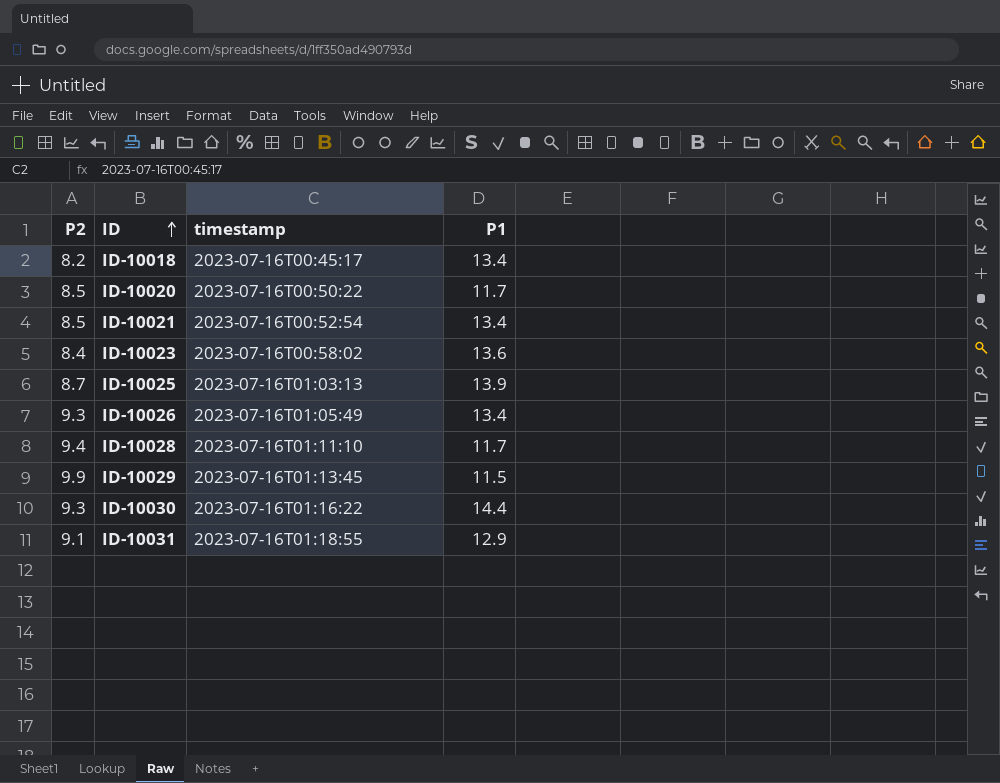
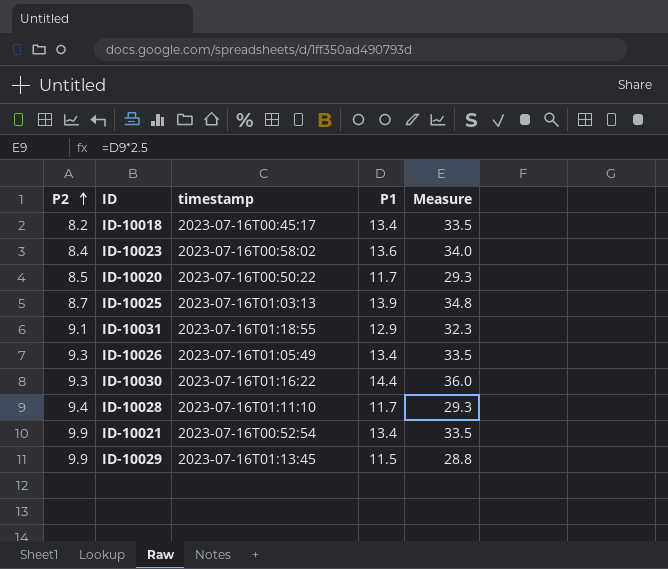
row order: ID ascending -> P2 ascending
column Measure | formula: none -> [P1] * 2.5
ID-10021 | P2: 8.5 -> 9.9

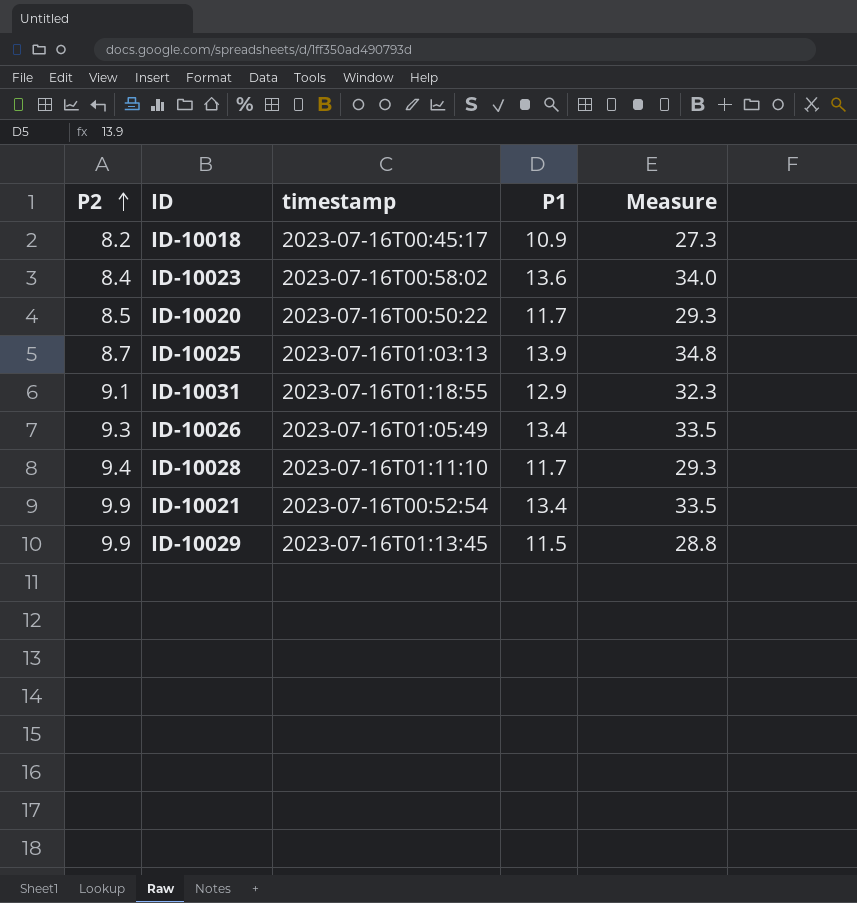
row ID-10030: 9.3 | 2023-07-16T01:16:22 | 14.4 | 36.0 -> none
ID-10018 | P1: 13.4 -> 10.9
ID-10018 | Measure: 33.5 -> 27.3

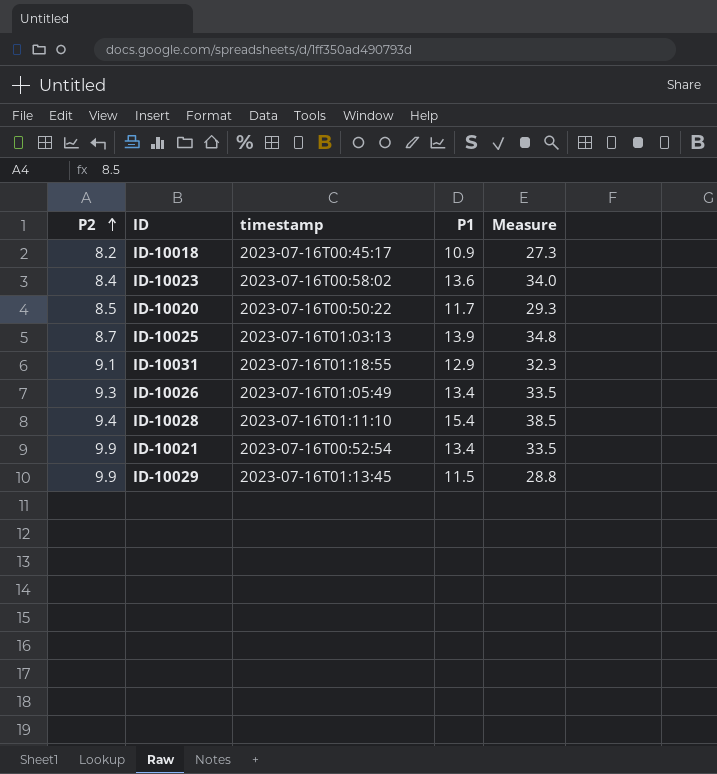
ID-10028 | P1: 11.7 -> 15.4
ID-10028 | Measure: 29.3 -> 38.5

